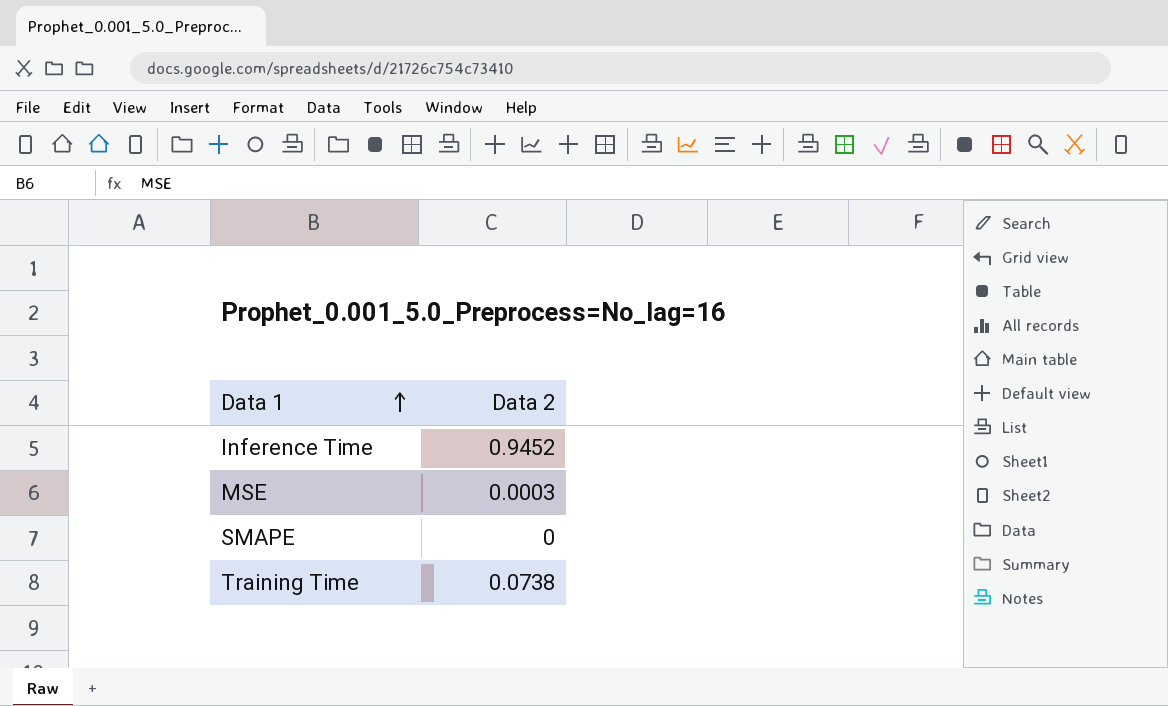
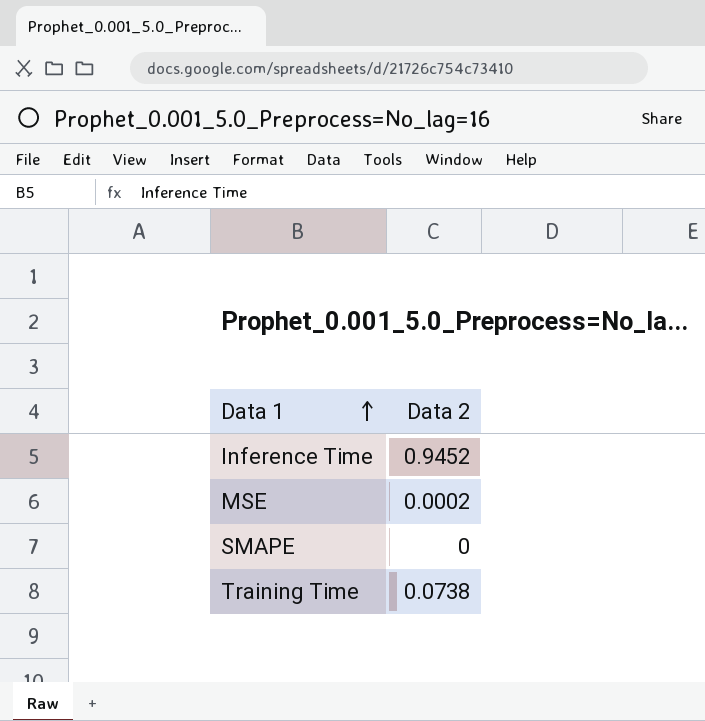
MSE | Data 2: 0.0003 -> 0.0002

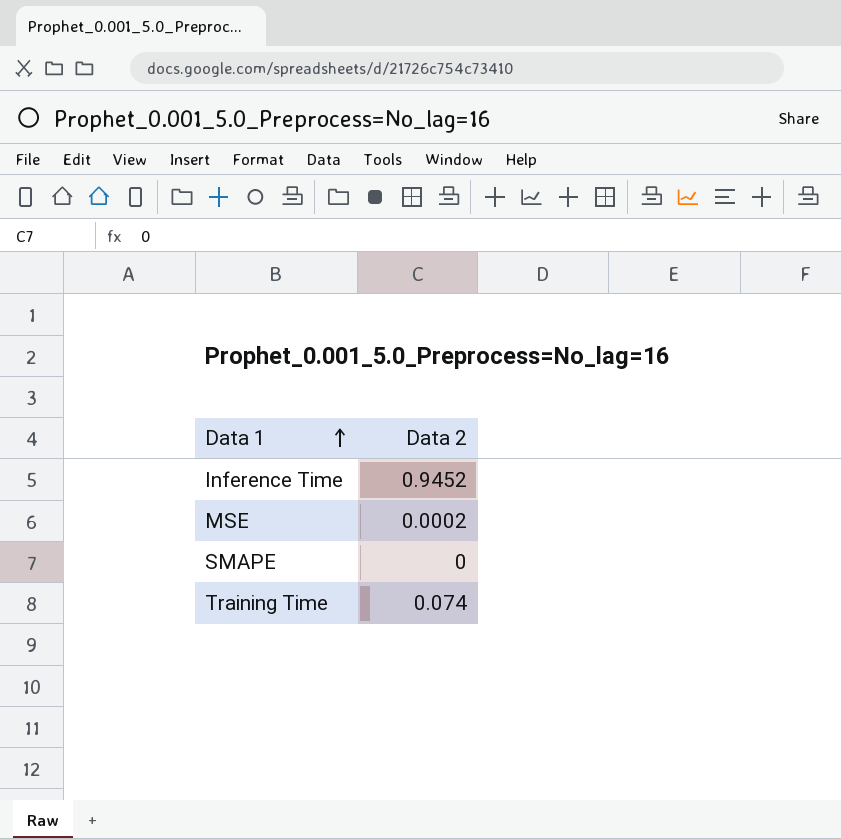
Training Time | Data 2: 0.0738 -> 0.074

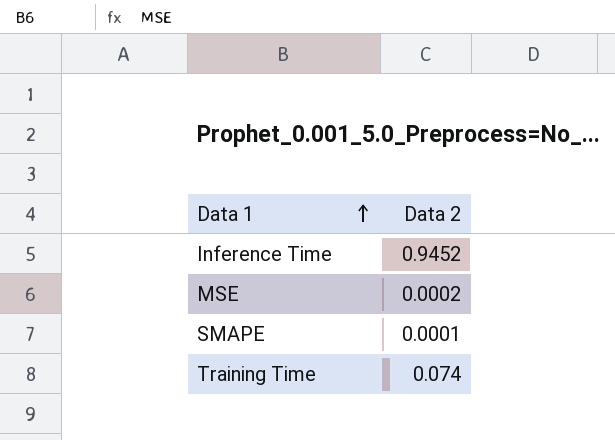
SMAPE | Data 2: 0 -> 0.0001

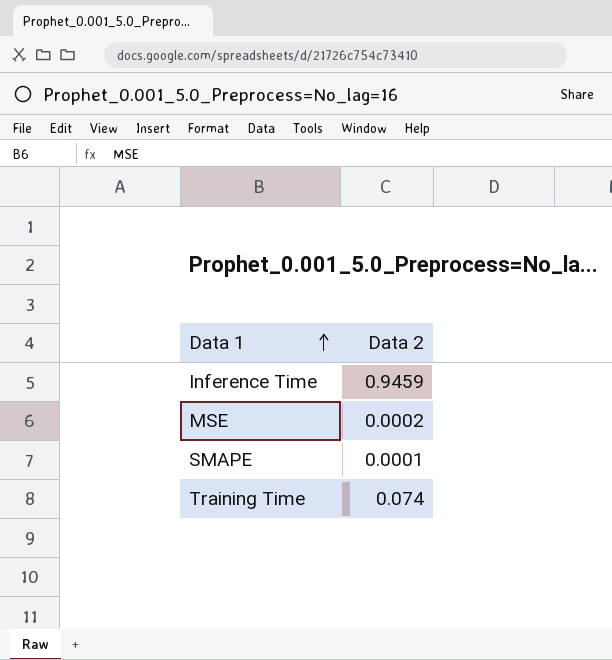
Inference Time | Data 2: 0.9452 -> 0.9459

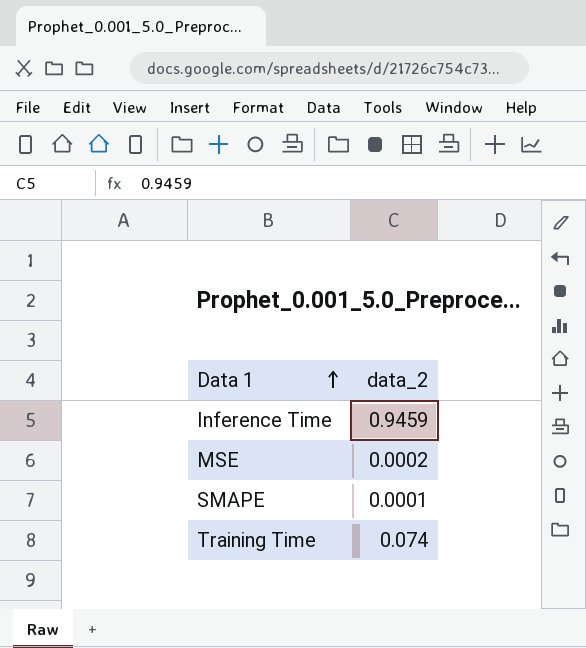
column name: Data 2 -> data_2

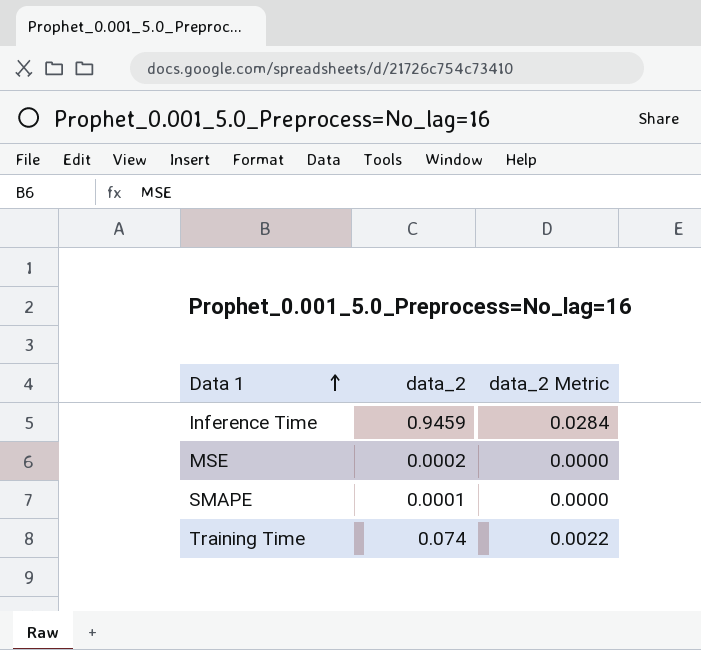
column data_2 Metric | formula: none -> [data_2] * 0.03

